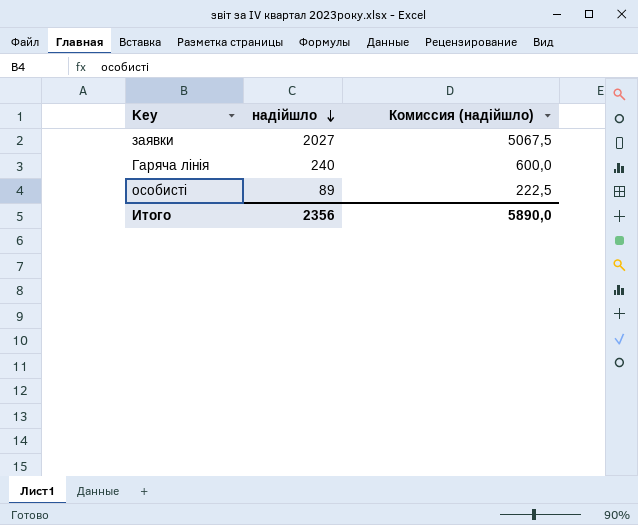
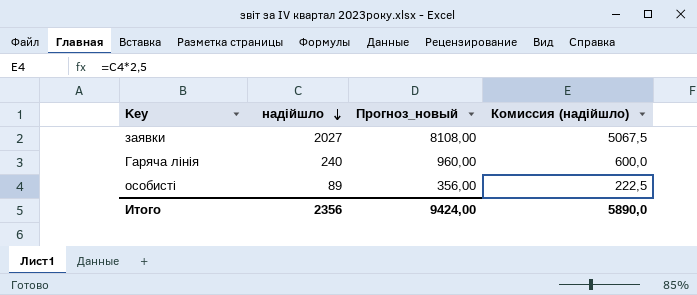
column Прогноз_новый | formula: none -> [надійшло] * 4

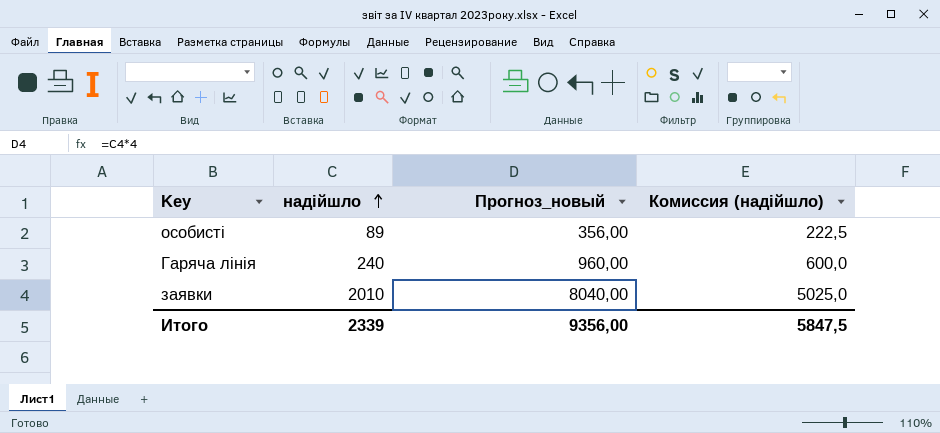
row order: надійшло descending -> надійшло ascending
заявки | надійшло: 2027 -> 2010
заявки | Прогноз_новый: 8108,00 -> 8040,00
заявки | Комиссия (надійшло): 5067,5 -> 5025,0
Итого | надійшло: 2356 -> 2339
Итого | Прогноз_новый: 9424,00 -> 9356,00
Итого | Комиссия (надійшло): 5890,0 -> 5847,5

